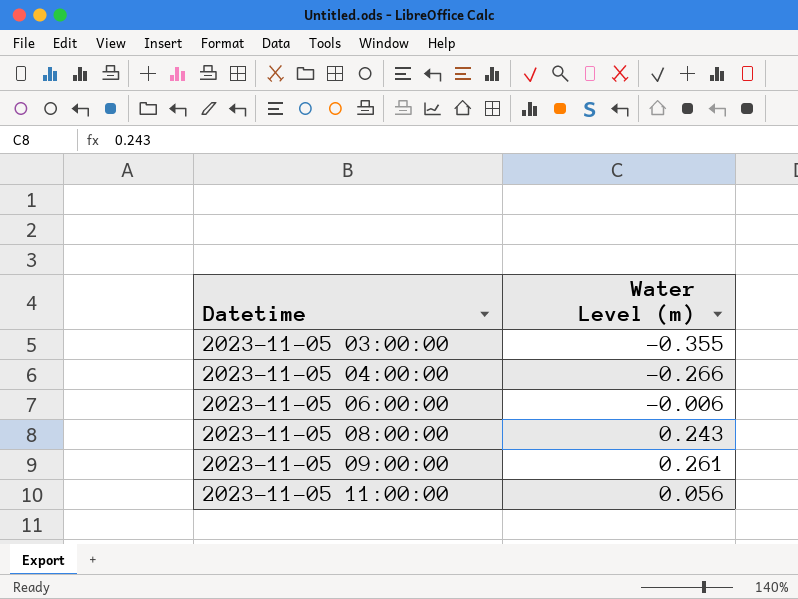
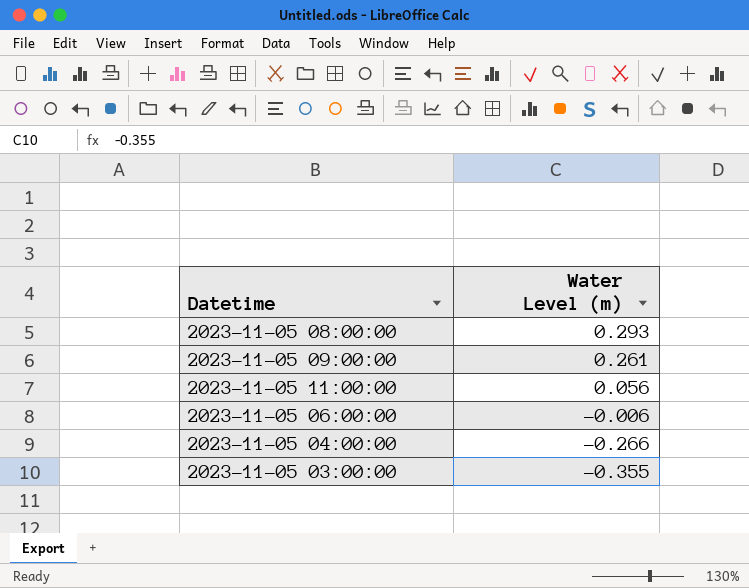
row order: Datetime ascending -> Water Level (m) descending
2023-11-05 08:00:00 | Water Level (m): 0.243 -> 0.293

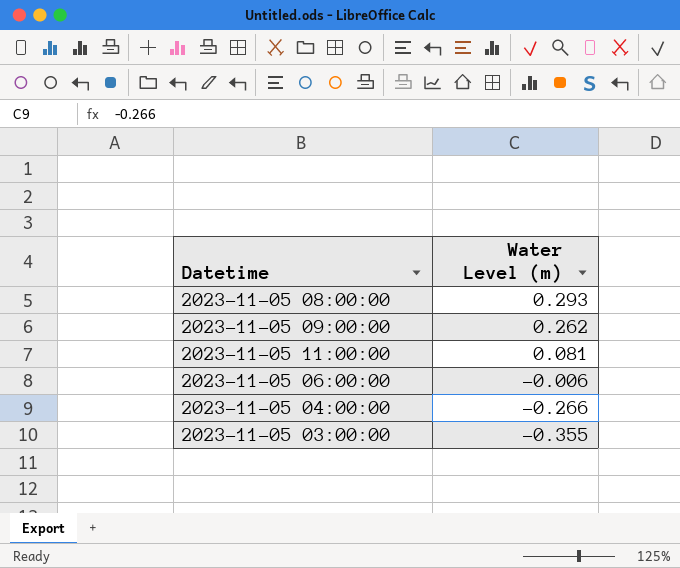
2023-11-05 09:00:00 | Water Level (m): 0.261 -> 0.262
2023-11-05 11:00:00 | Water Level (m): 0.056 -> 0.081

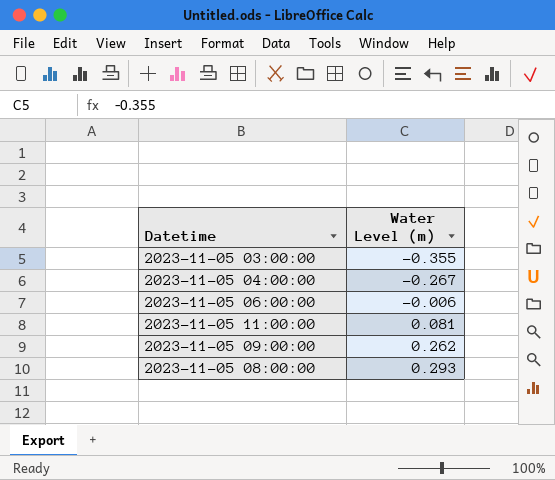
row order: Water Level (m) descending -> Water Level (m) ascending
2023-11-05 04:00:00 | Water Level (m): -0.266 -> -0.267

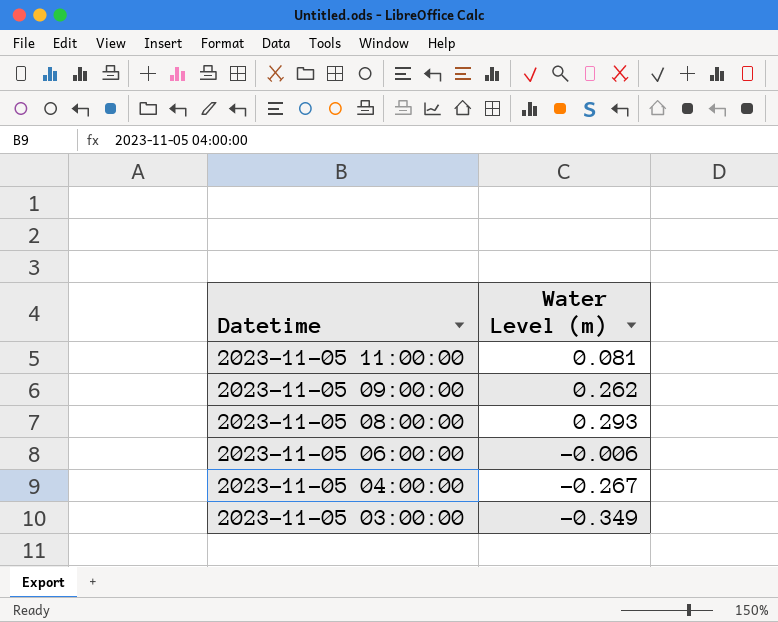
row order: Water Level (m) ascending -> Datetime descending
2023-11-05 03:00:00 | Water Level (m): -0.355 -> -0.349

